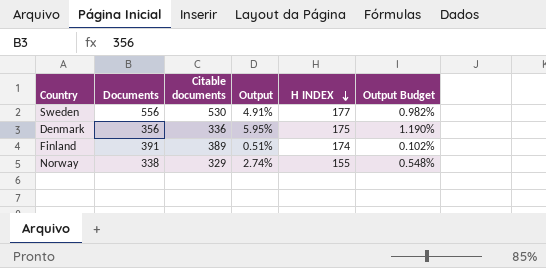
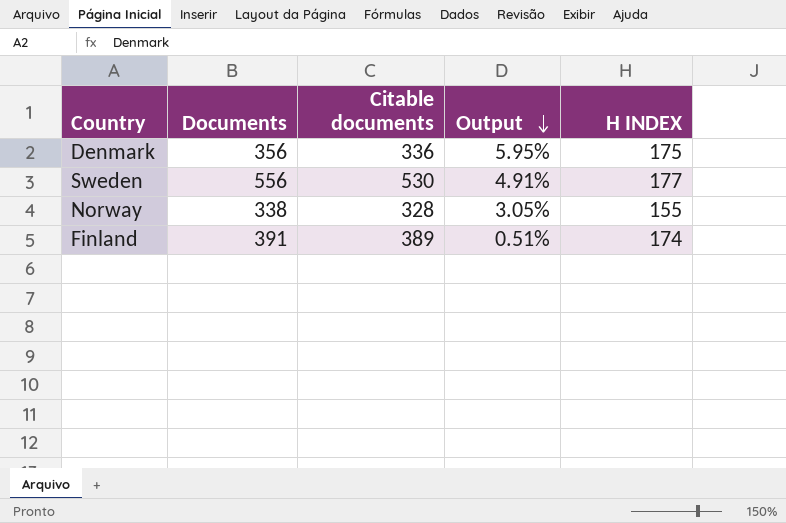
row order: H INDEX descending -> Output descending
column Output Budget | formula: [Output] * 0.2 -> none
Norway | Citable documents: 329 -> 328
Norway | Output: 2.74% -> 3.05%

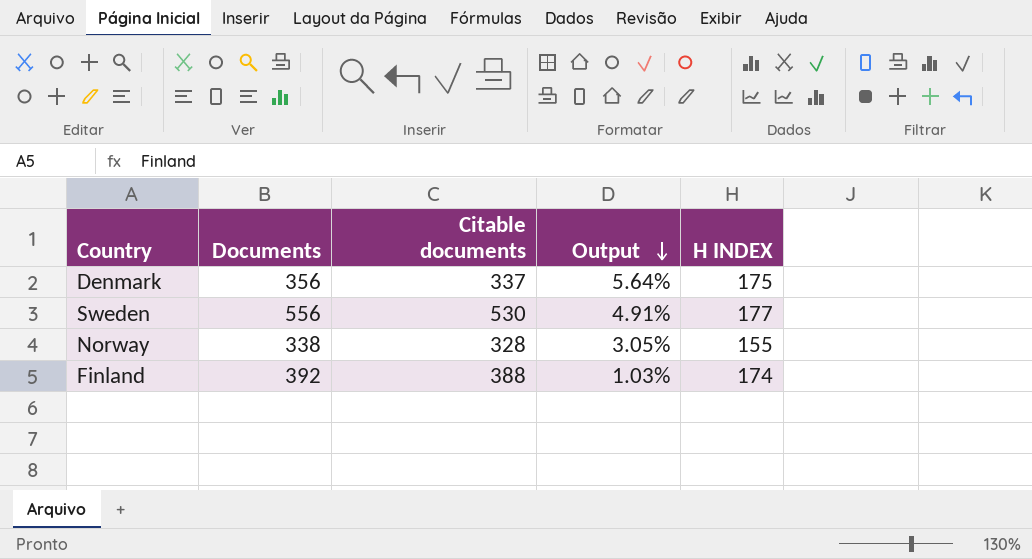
Denmark | Citable documents: 336 -> 337
Denmark | Output: 5.95% -> 5.64%
Finland | Documents: 391 -> 392
Finland | Citable documents: 389 -> 388
Finland | Output: 0.51% -> 1.03%

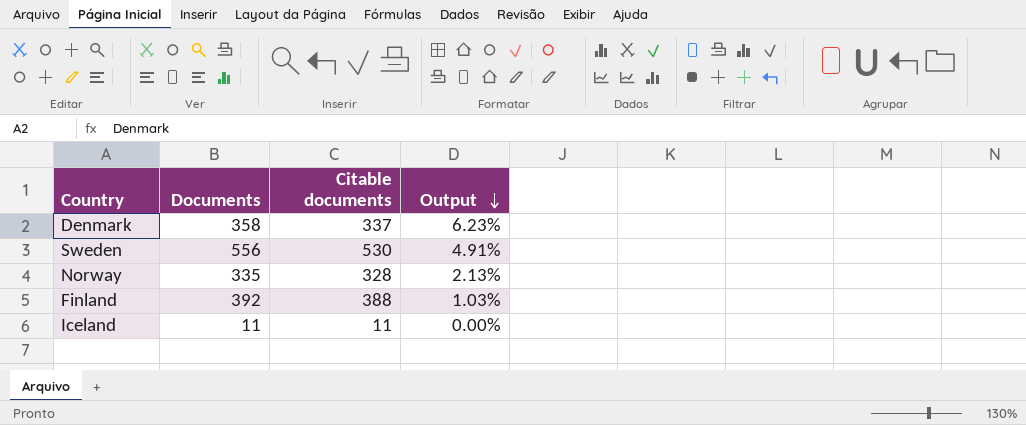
column H INDEX | position: 5 -> none
Denmark | Documents: 356 -> 358
Denmark | Output: 5.64% -> 6.23%
Norway | Documents: 338 -> 335
Norway | Output: 3.05% -> 2.13%
row Iceland: none -> 11 | 11 | 0.00%

